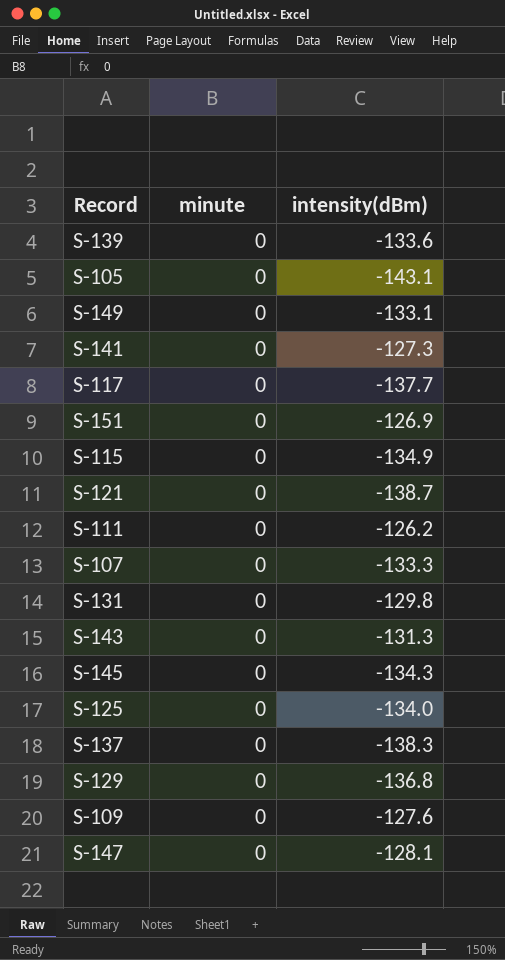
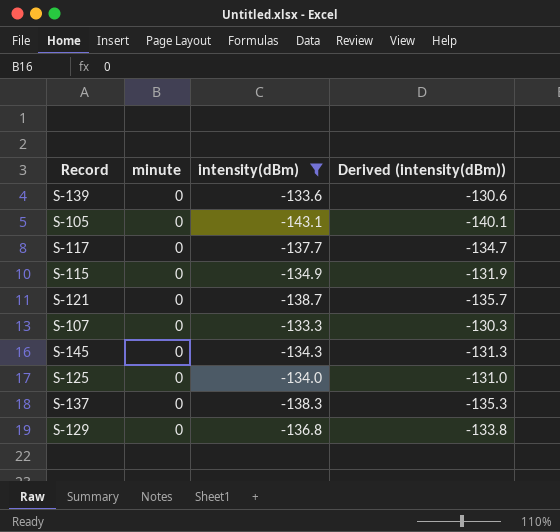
filter: none -> intensity(dBm) <= -133.3
column Derived (intensity(dBm)) | formula: none -> [intensity(dBm)] + 3

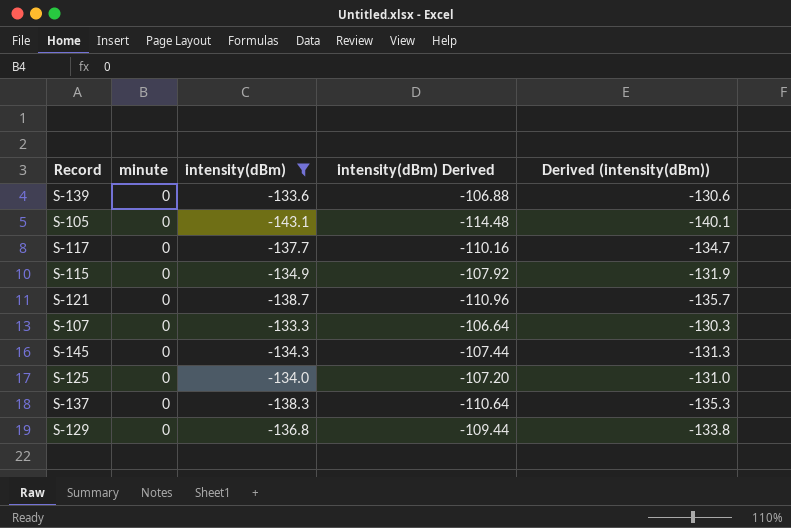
column intensity(dBm) Derived | formula: none -> [intensity(dBm)] * 0.8

